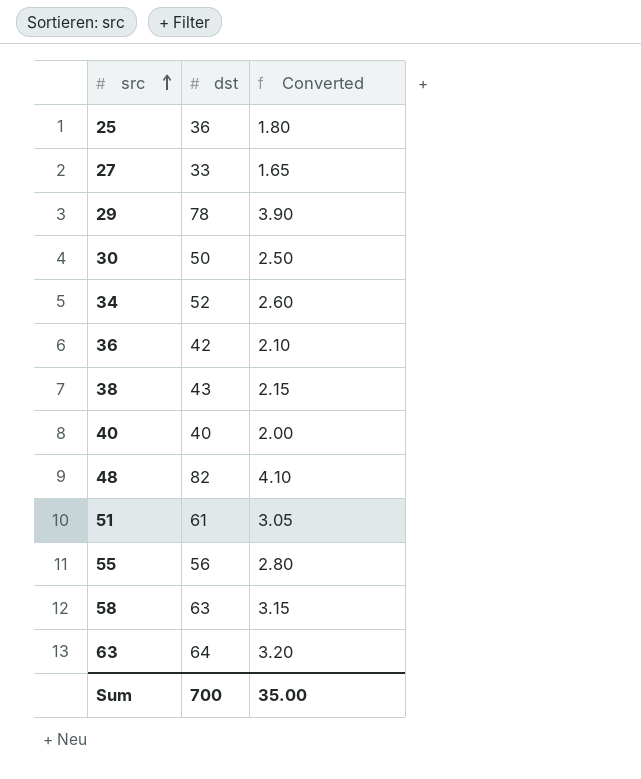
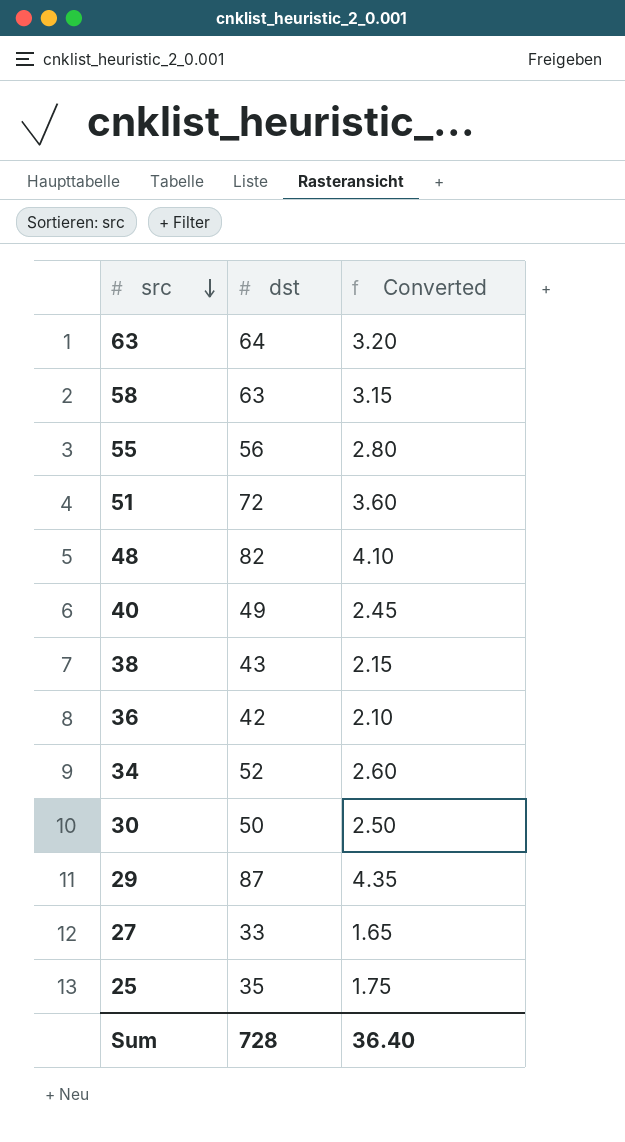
row order: src ascending -> src descending
51 | dst: 61 -> 72
51 | Converted: 3.05 -> 3.60
40 | dst: 40 -> 49
40 | Converted: 2.00 -> 2.45
29 | dst: 78 -> 87
29 | Converted: 3.90 -> 4.35
25 | dst: 36 -> 35
25 | Converted: 1.80 -> 1.75
Sum | dst: 700 -> 728
Sum | Converted: 35.00 -> 36.40

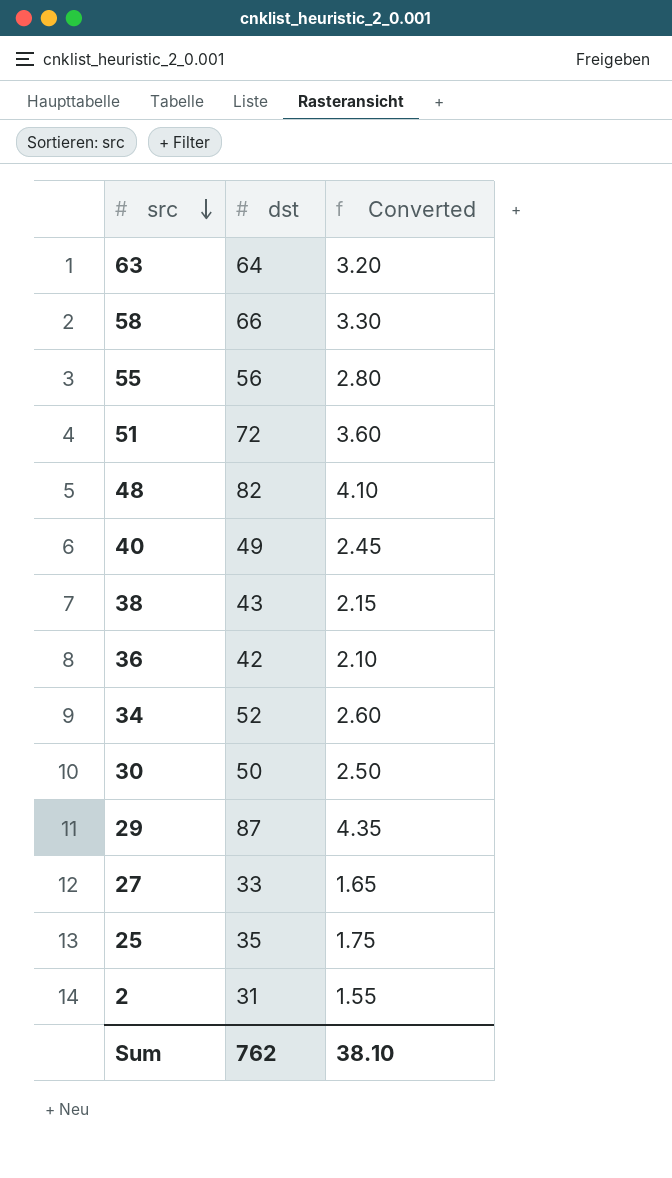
58 | dst: 63 -> 66
58 | Converted: 3.15 -> 3.30
row 2: none -> 31 | 1.55
Sum | dst: 728 -> 762
Sum | Converted: 36.40 -> 38.10

